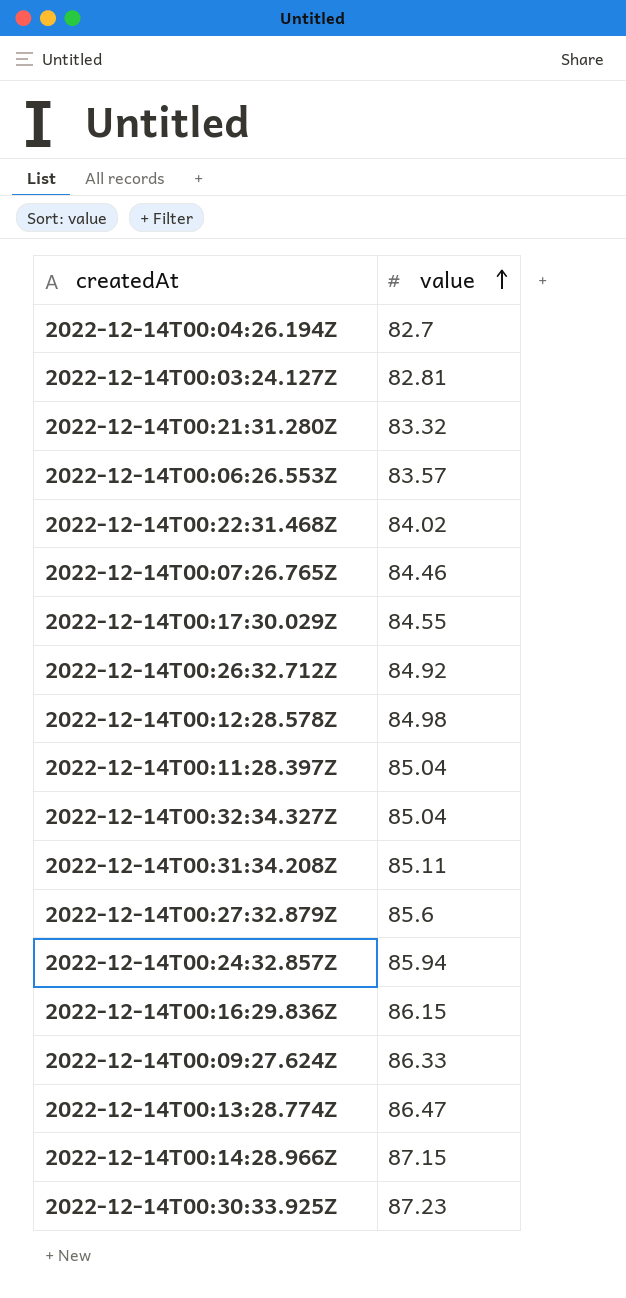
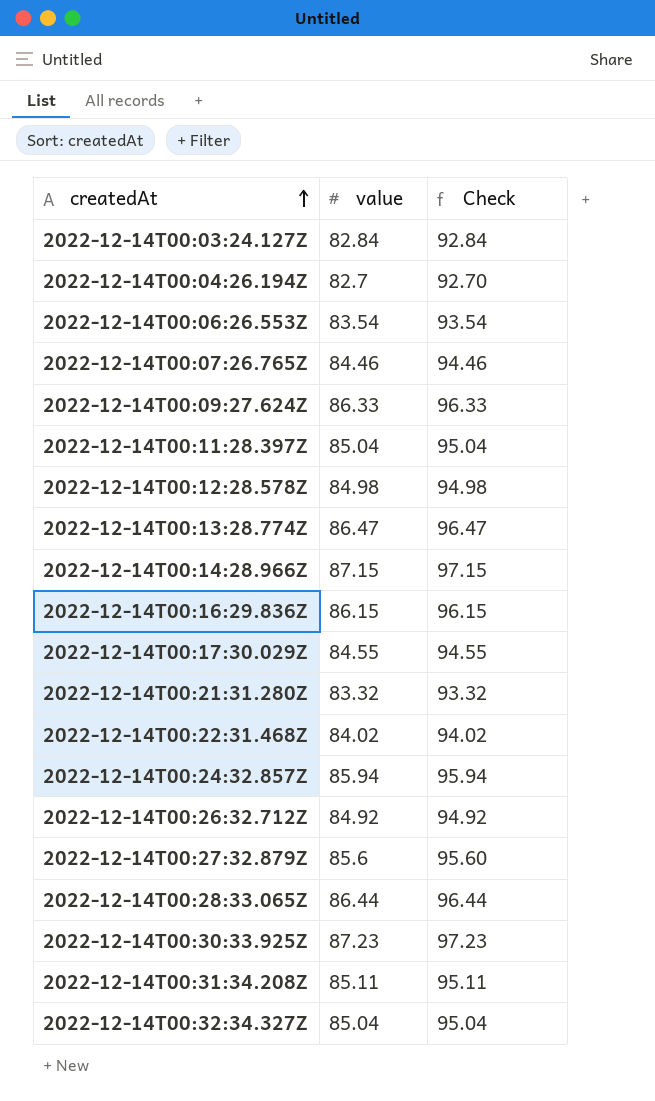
row order: value ascending -> createdAt ascending
column Check | formula: none -> [value] + 10
2022-12-14T00:03:24.127Z | value: 82.81 -> 82.84
2022-12-14T00:06:26.553Z | value: 83.57 -> 83.54
row 2022-12-14T00:28:33.065Z: none -> 86.44 | 96.44

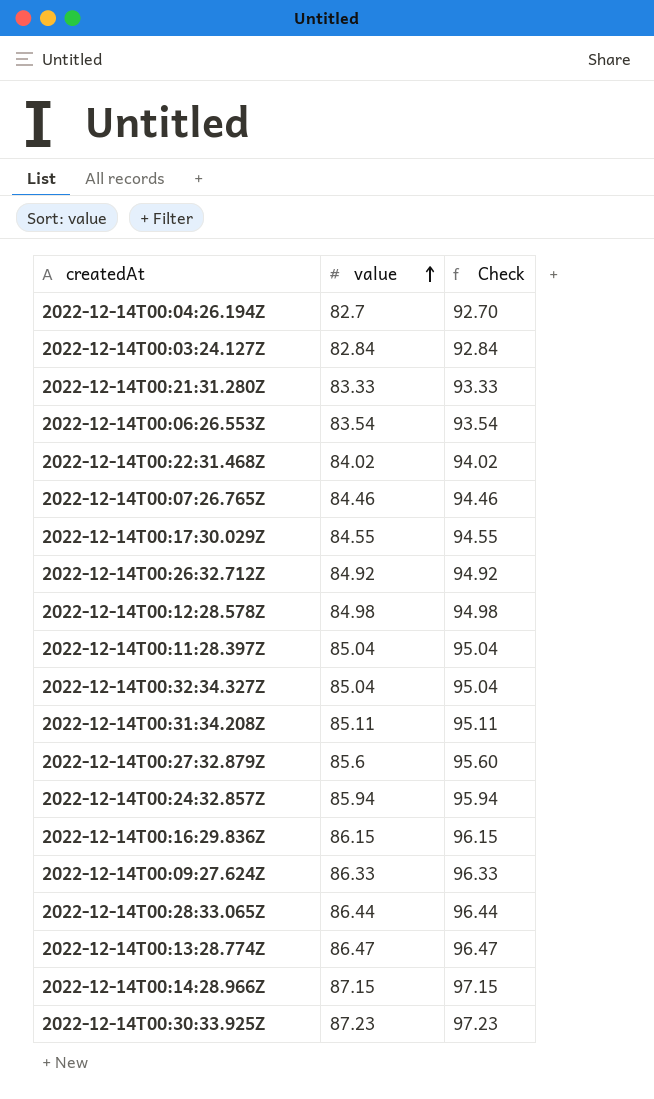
row order: createdAt ascending -> value ascending
2022-12-14T00:21:31.280Z | value: 83.32 -> 83.33
2022-12-14T00:21:31.280Z | Check: 93.32 -> 93.33

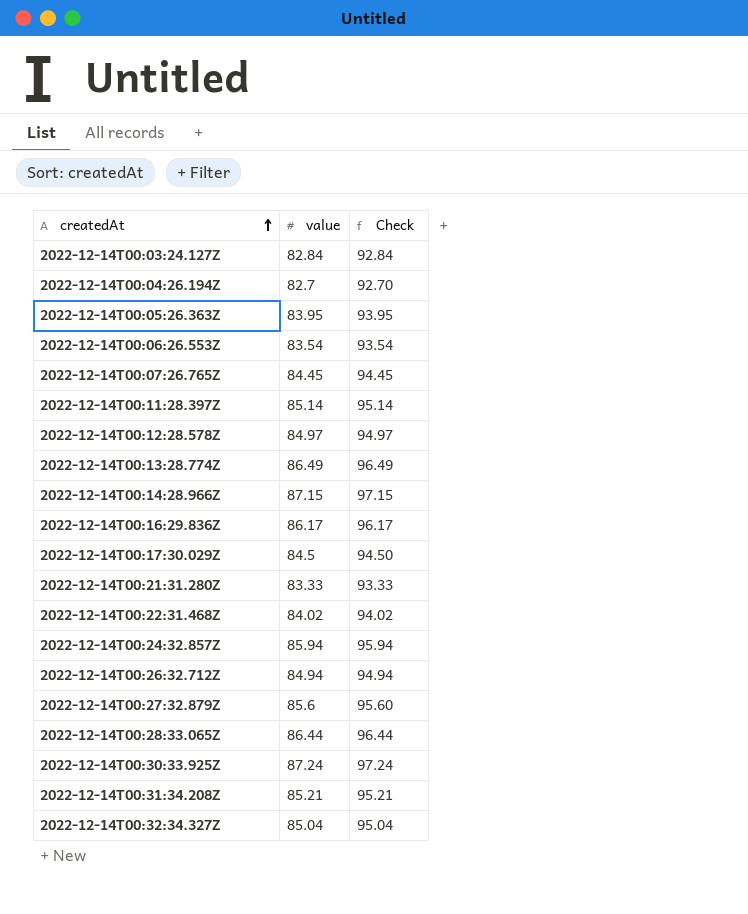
row order: value ascending -> createdAt ascending
row 2022-12-14T00:09:27.624Z: 86.33 | 96.33 -> none
row 2022-12-14T00:05:26.363Z: none -> 83.95 | 93.95
2022-12-14T00:07:26.765Z | value: 84.46 -> 84.45
2022-12-14T00:07:26.765Z | Check: 94.46 -> 94.45
2022-12-14T00:11:28.397Z | value: 85.04 -> 85.14
2022-12-14T00:11:28.397Z | Check: 95.04 -> 95.14
2022-12-14T00:12:28.578Z | value: 84.98 -> 84.97
2022-12-14T00:12:28.578Z | Check: 94.98 -> 94.97
2022-12-14T00:13:28.774Z | value: 86.47 -> 86.49
2022-12-14T00:13:28.774Z | Check: 96.47 -> 96.49
2022-12-14T00:16:29.836Z | value: 86.15 -> 86.17
2022-12-14T00:16:29.836Z | Check: 96.15 -> 96.17
2022-12-14T00:17:30.029Z | value: 84.55 -> 84.5
2022-12-14T00:17:30.029Z | Check: 94.55 -> 94.50
2022-12-14T00:26:32.712Z | value: 84.92 -> 84.94
2022-12-14T00:26:32.712Z | Check: 94.92 -> 94.94
2022-12-14T00:30:33.925Z | value: 87.23 -> 87.24
2022-12-14T00:30:33.925Z | Check: 97.23 -> 97.24
2022-12-14T00:31:34.208Z | value: 85.11 -> 85.21
2022-12-14T00:31:34.208Z | Check: 95.11 -> 95.21

